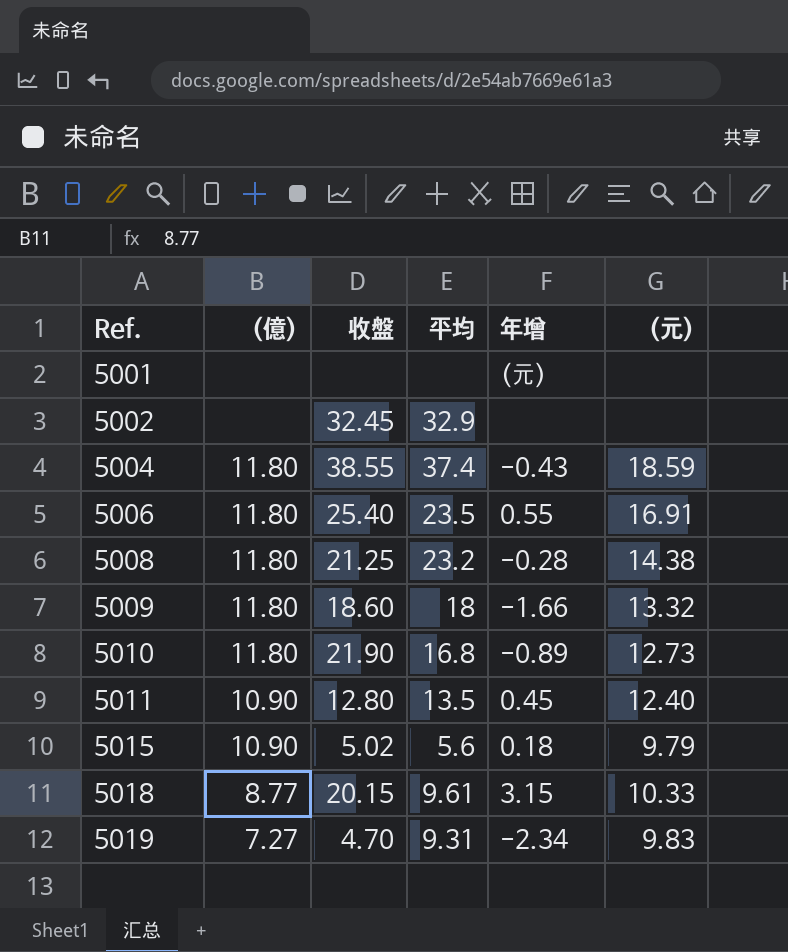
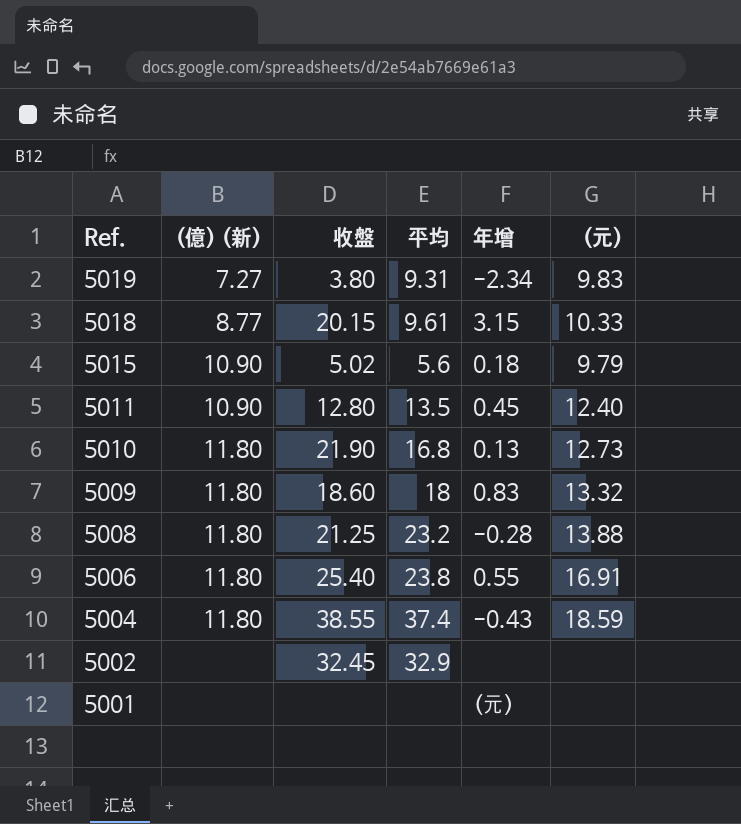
row order: Ref. ascending -> Ref. descending
column name: (億) -> (億) (新)
5019 | 收盤: 4.70 -> 3.80
5010 | 年增: -0.89 -> 0.13
5009 | 年增: -1.66 -> 0.83
5008 | (元): 14.38 -> 13.88
5006 | 平均: 23.5 -> 23.8

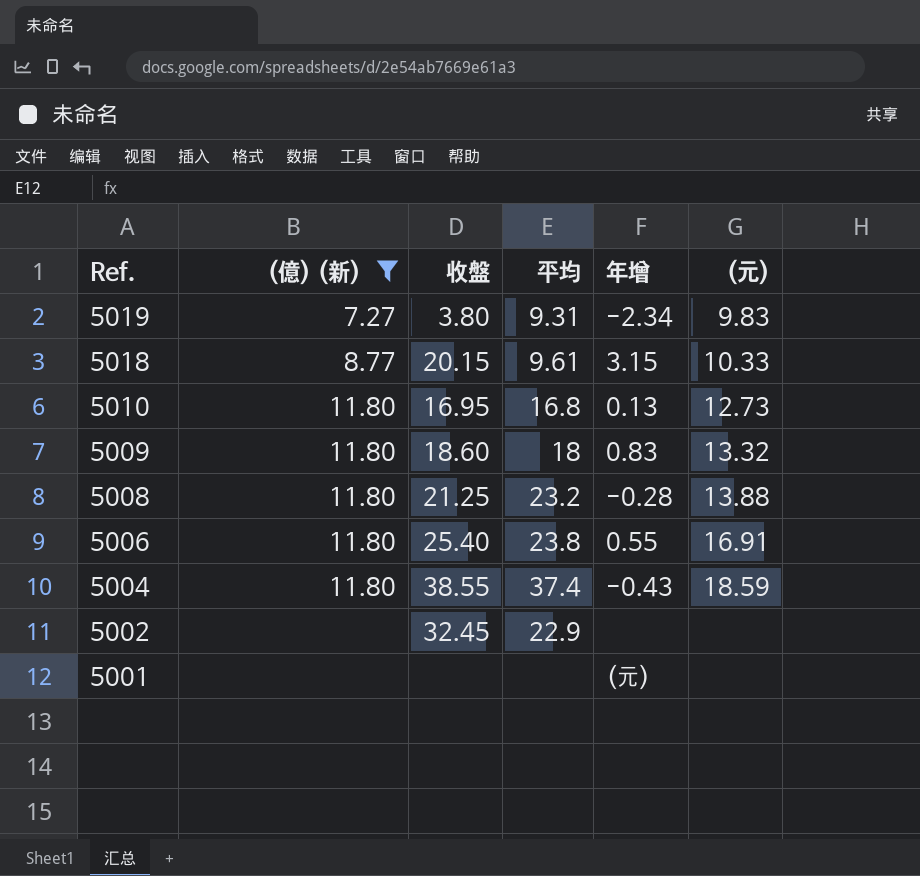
filter: none -> (億) (新) != 10.90
5010 | 收盤: 21.90 -> 16.95
5002 | 平均: 32.9 -> 22.9

